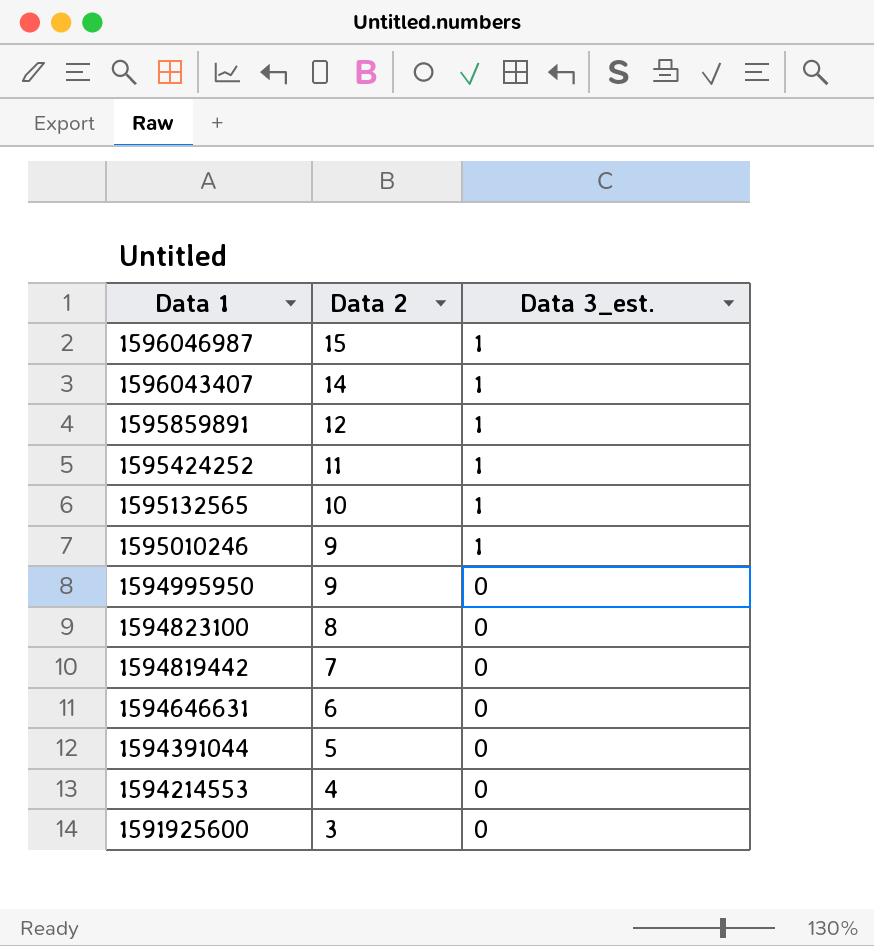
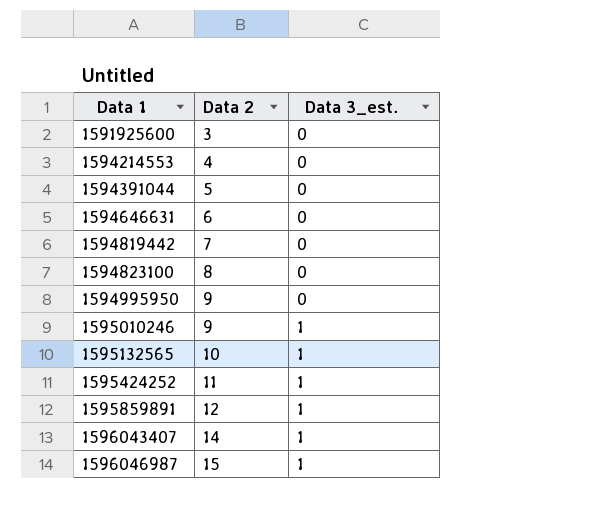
row order: Data 1 descending -> Data 1 ascending

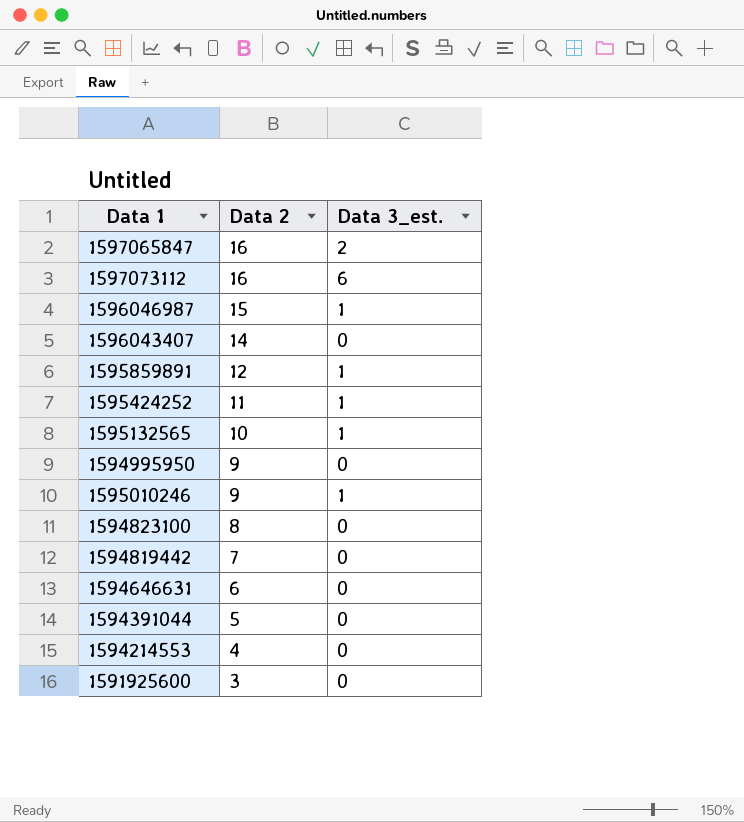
row order: Data 1 ascending -> Data 2 descending
row 1597065847: none -> 16 | 2
row 1597073112: none -> 16 | 6
1596043407 | Data 3_est.: 1 -> 0

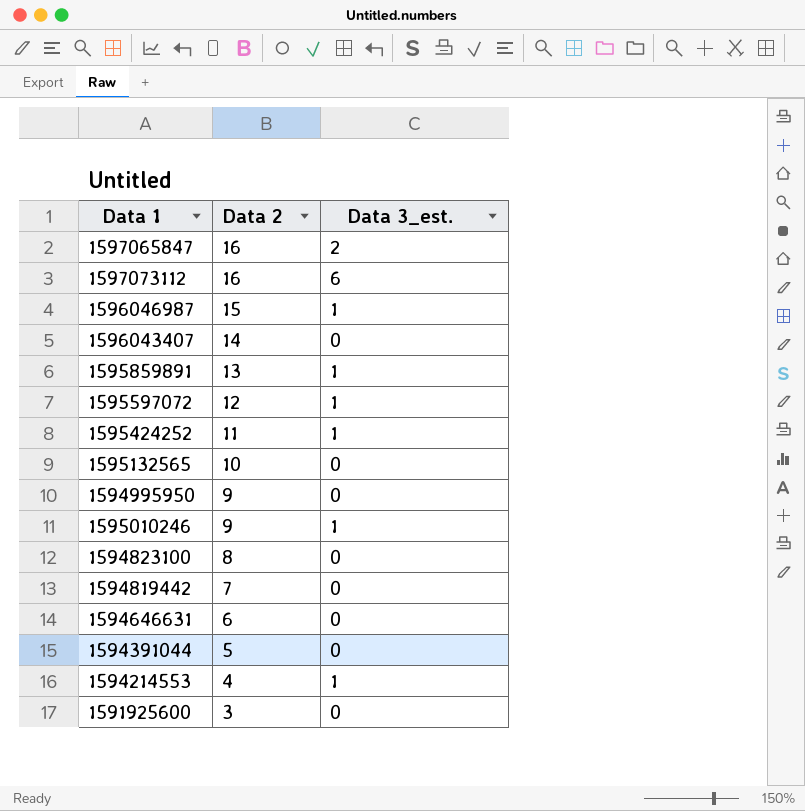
1595859891 | Data 2: 12 -> 13
row 1595597072: none -> 12 | 1
1595132565 | Data 3_est.: 1 -> 0
1594214553 | Data 3_est.: 0 -> 1

